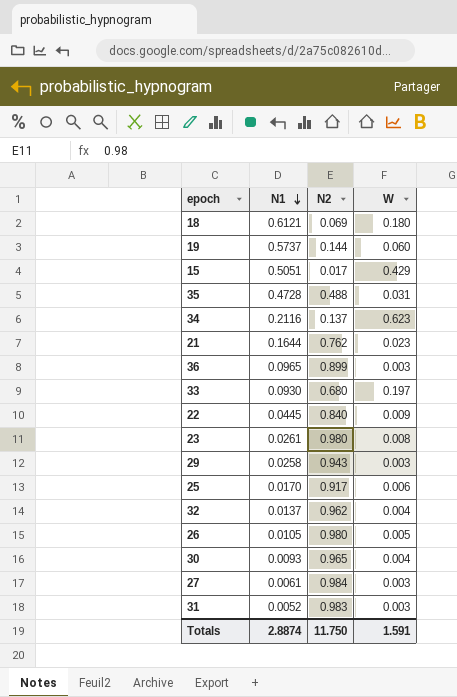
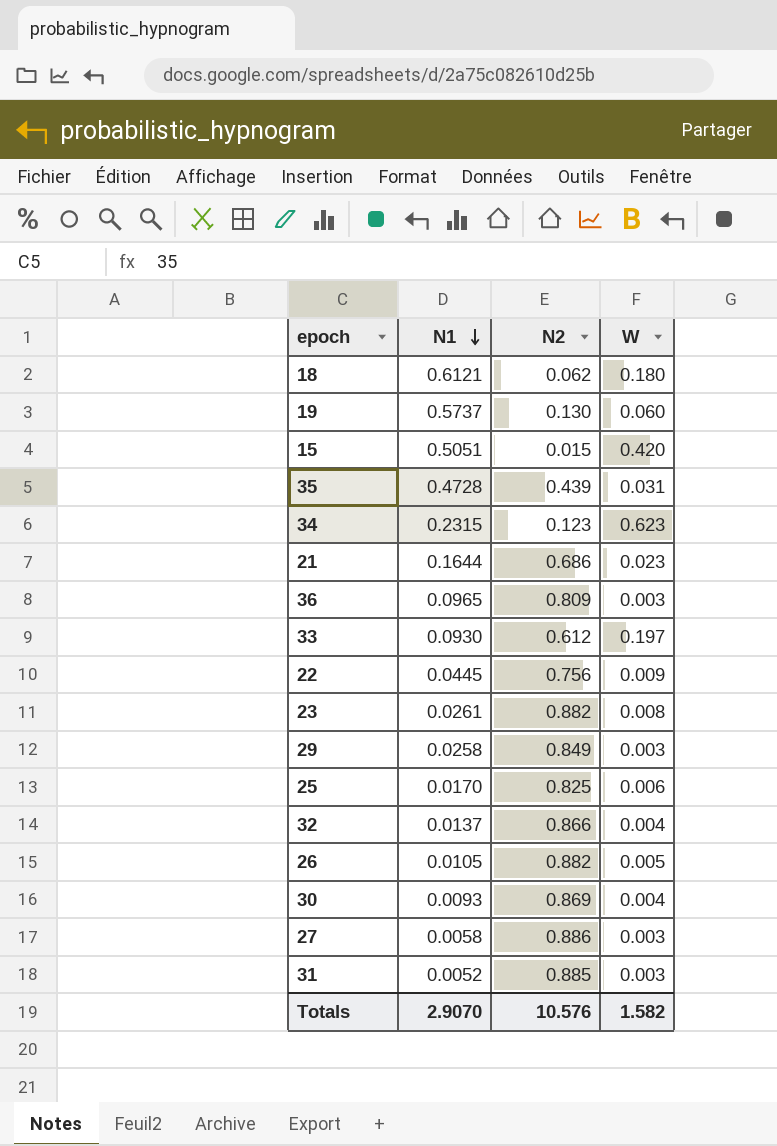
18 | N2: 0.069 -> 0.062
19 | N2: 0.144 -> 0.130
15 | N2: 0.017 -> 0.015
15 | W: 0.429 -> 0.420
35 | N2: 0.488 -> 0.439
34 | N1: 0.2116 -> 0.2315
34 | N2: 0.137 -> 0.123
21 | N2: 0.762 -> 0.686
36 | N2: 0.899 -> 0.809
33 | N2: 0.680 -> 0.612
22 | N2: 0.840 -> 0.756
23 | N2: 0.980 -> 0.882
29 | N2: 0.943 -> 0.849
25 | N2: 0.917 -> 0.825
32 | N2: 0.962 -> 0.866
26 | N2: 0.980 -> 0.882
30 | N2: 0.965 -> 0.869
27 | N1: 0.0061 -> 0.0058
27 | N2: 0.984 -> 0.886
31 | N2: 0.983 -> 0.885
Totals | N1: 2.8874 -> 2.9070
Totals | N2: 11.750 -> 10.576
Totals | W: 1.591 -> 1.582

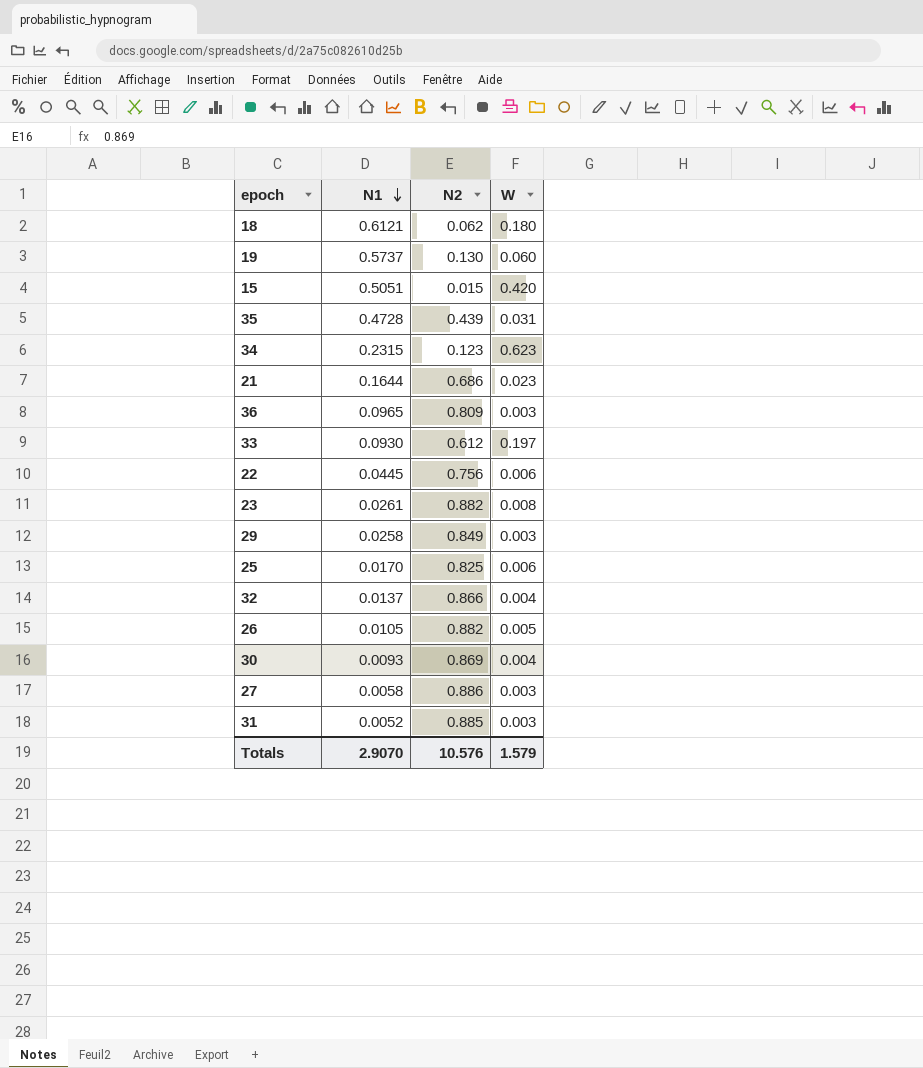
22 | W: 0.009 -> 0.006
Totals | W: 1.582 -> 1.579

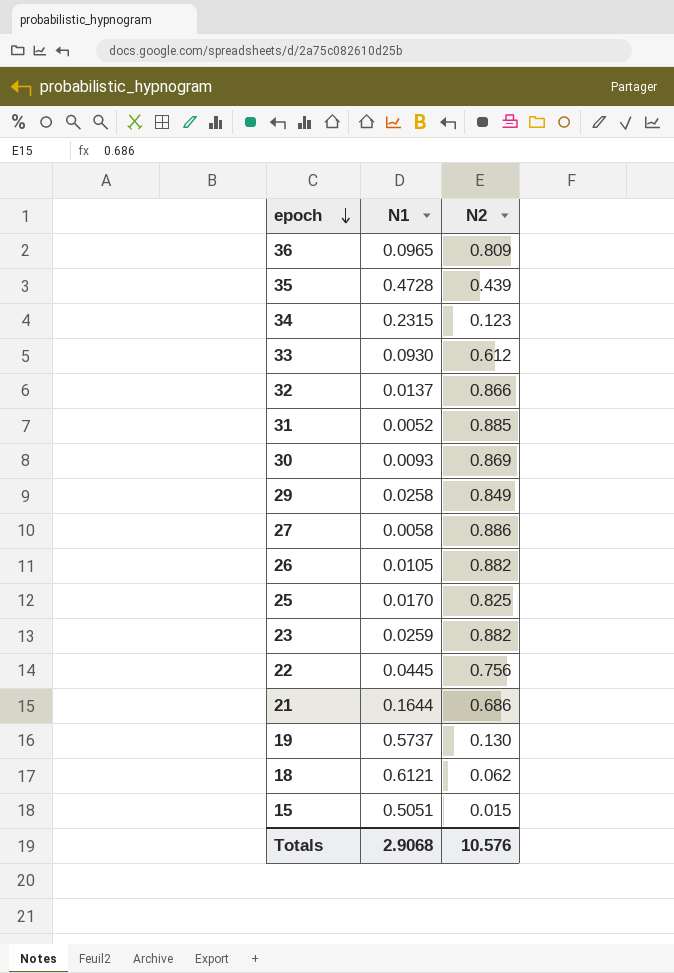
row order: N1 descending -> epoch descending
column W | position: 4 -> none
23 | N1: 0.0261 -> 0.0259
Totals | N1: 2.9070 -> 2.9068

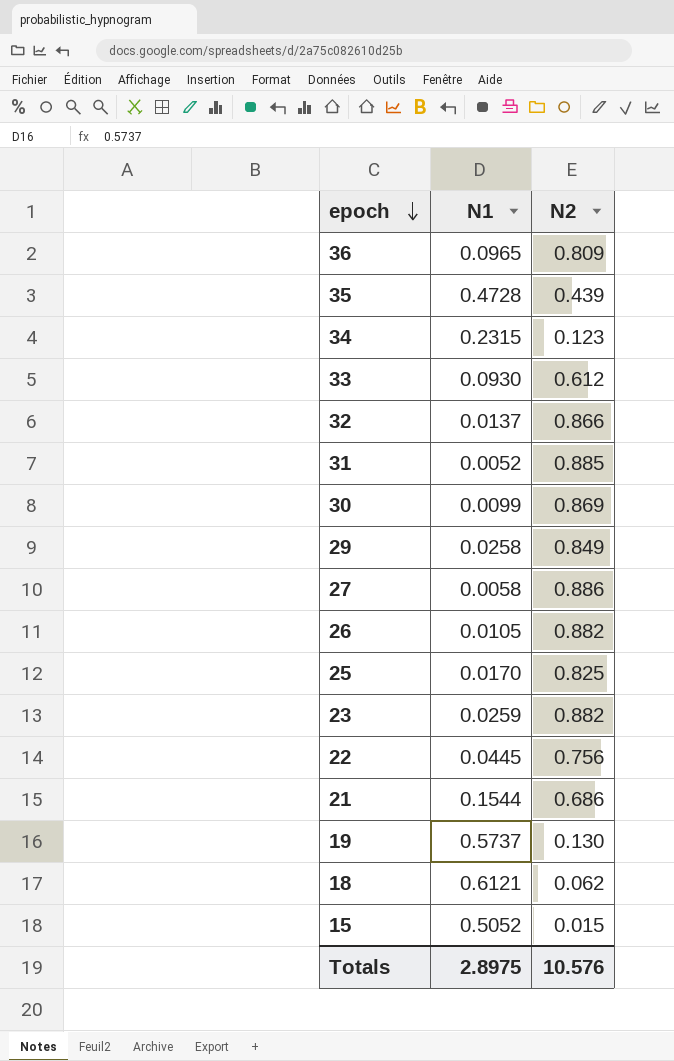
30 | N1: 0.0093 -> 0.0099
21 | N1: 0.1644 -> 0.1544
15 | N1: 0.5051 -> 0.5052
Totals | N1: 2.9068 -> 2.8975

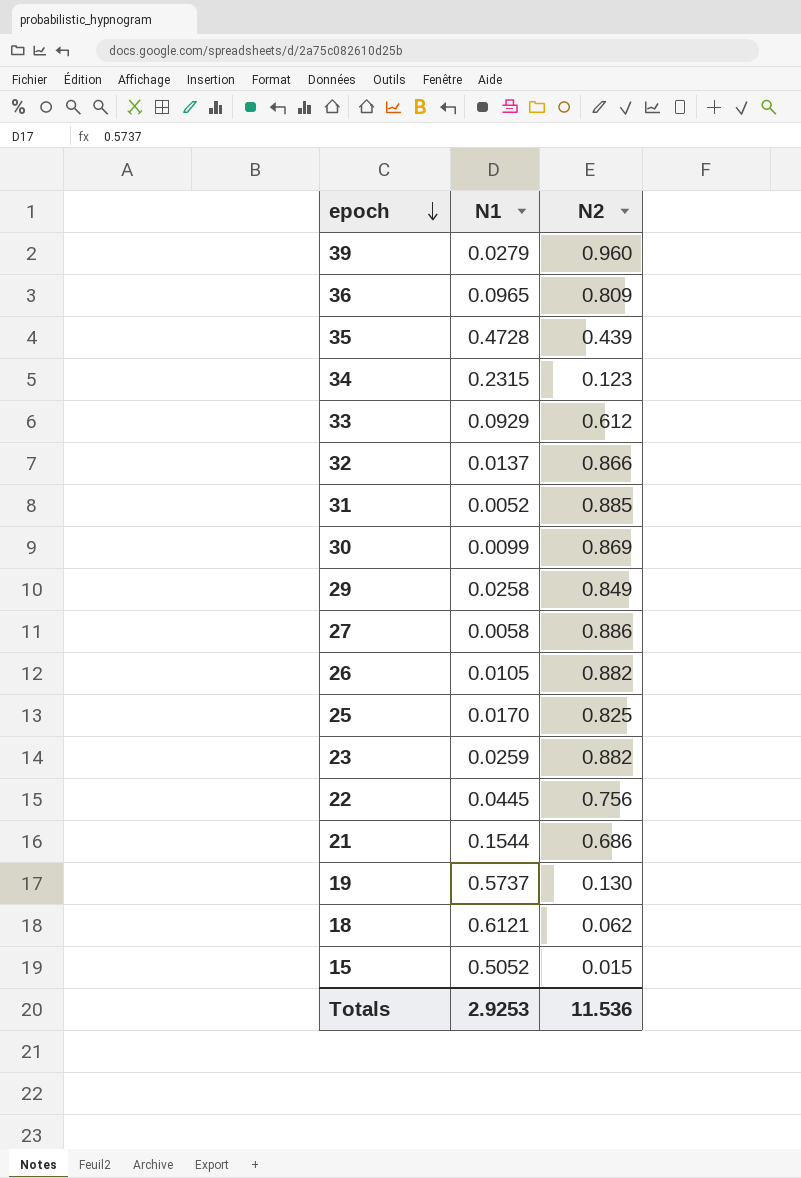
row 39: none -> 0.0279 | 0.960
33 | N1: 0.0930 -> 0.0929
Totals | N1: 2.8975 -> 2.9253
Totals | N2: 10.576 -> 11.536

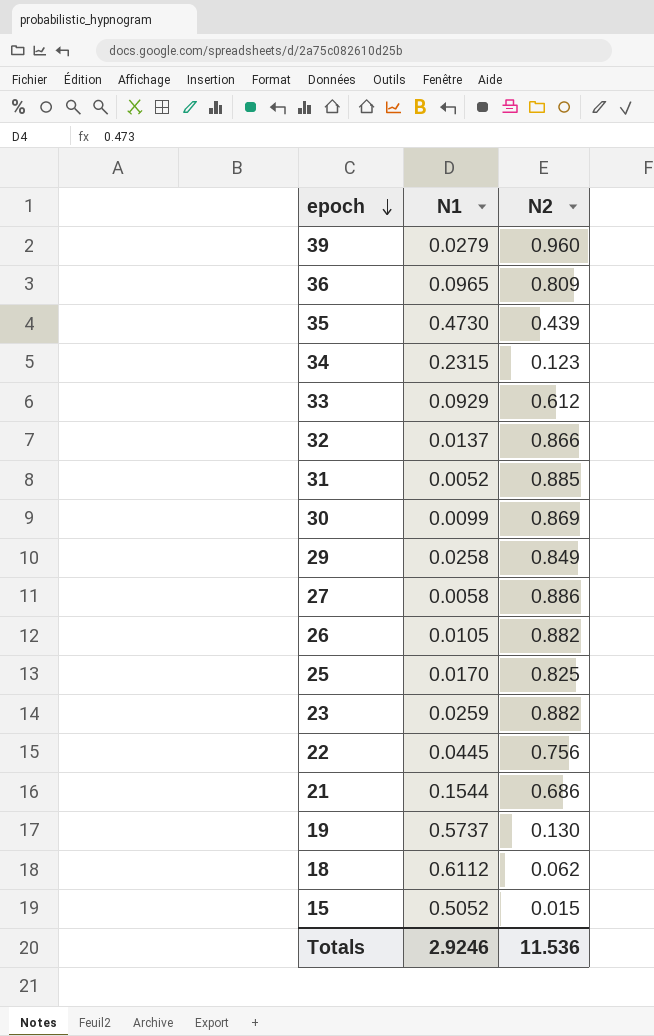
35 | N1: 0.4728 -> 0.4730
18 | N1: 0.6121 -> 0.6112
Totals | N1: 2.9253 -> 2.9246

